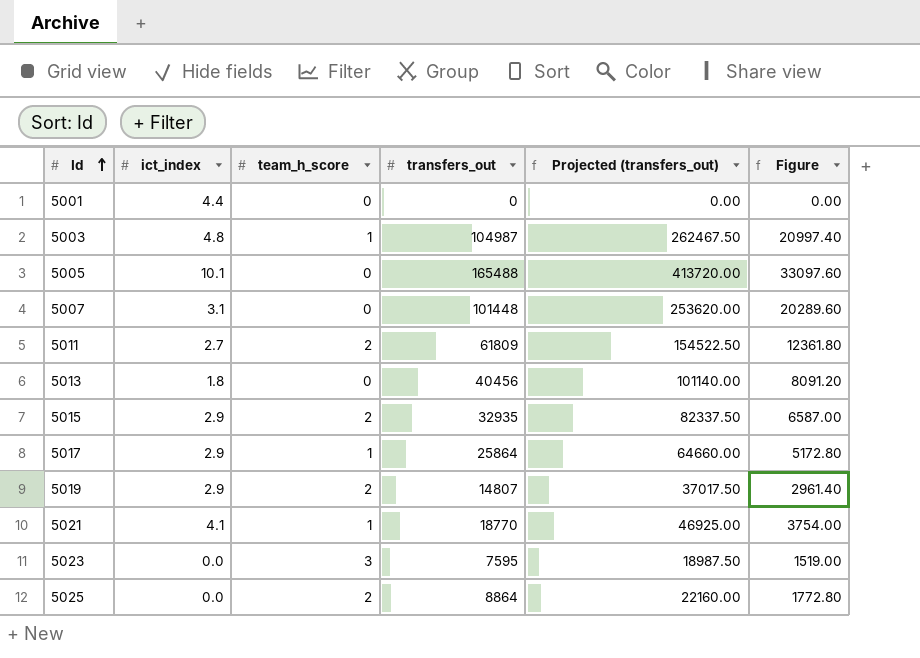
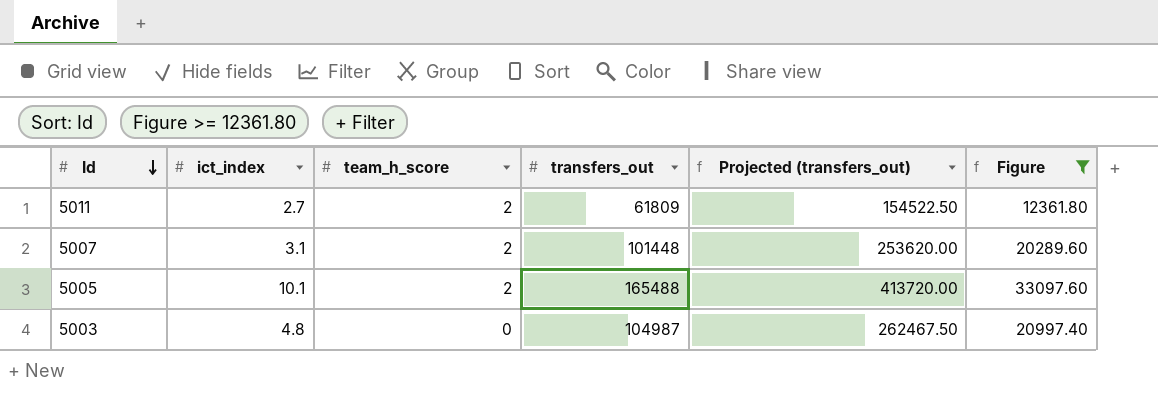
filter: none -> Figure >= 12361.80
row order: Id ascending -> Id descending
5007 | team_h_score: 0 -> 2
5005 | team_h_score: 0 -> 2
5003 | team_h_score: 1 -> 0

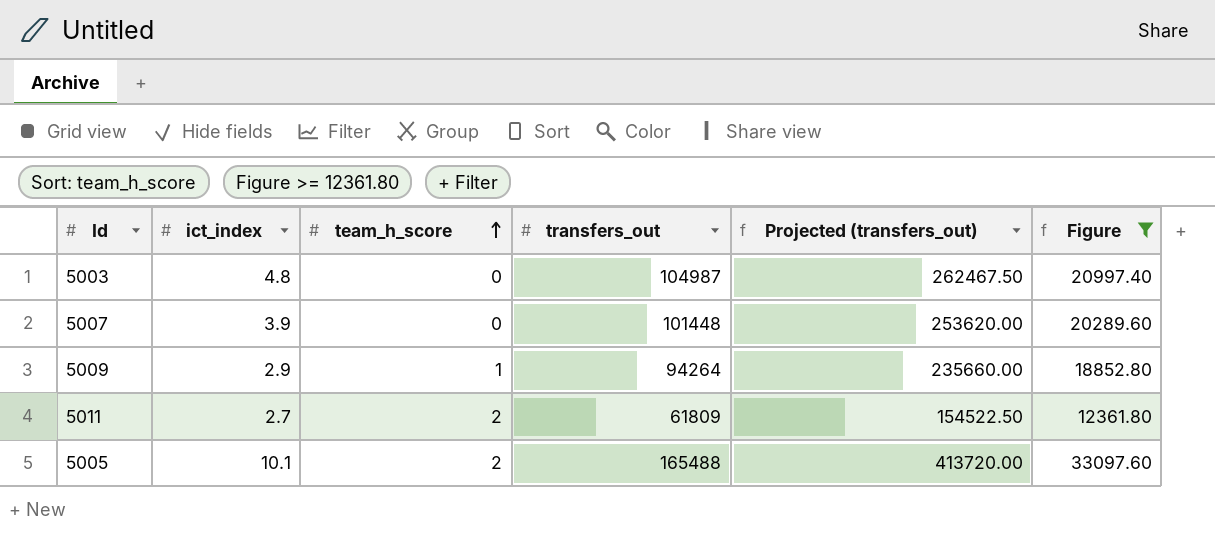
row order: Id descending -> team_h_score ascending
5007 | ict_index: 3.1 -> 3.9
5007 | team_h_score: 2 -> 0
row 5009: none -> 2.9 | 1 | 94264 | 235660.00 | 18852.80

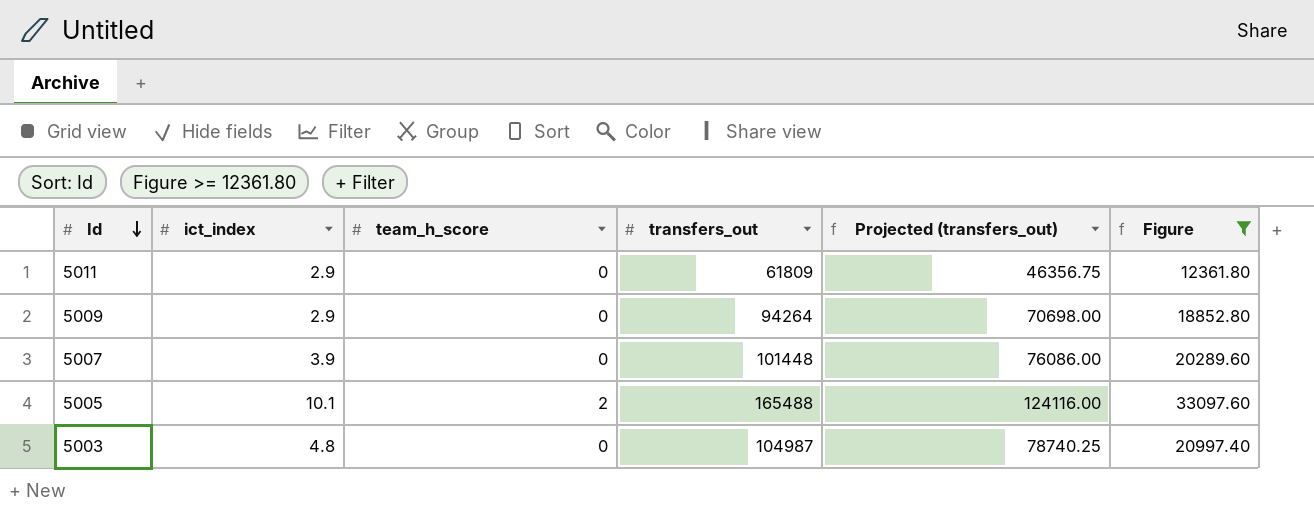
row order: team_h_score ascending -> Id descending
column Projected (transfers_out) | formula: [transfers_out] * 2.5 -> [transfers_out] * 0.75
5011 | ict_index: 2.7 -> 2.9
5011 | team_h_score: 2 -> 0
5009 | team_h_score: 1 -> 0

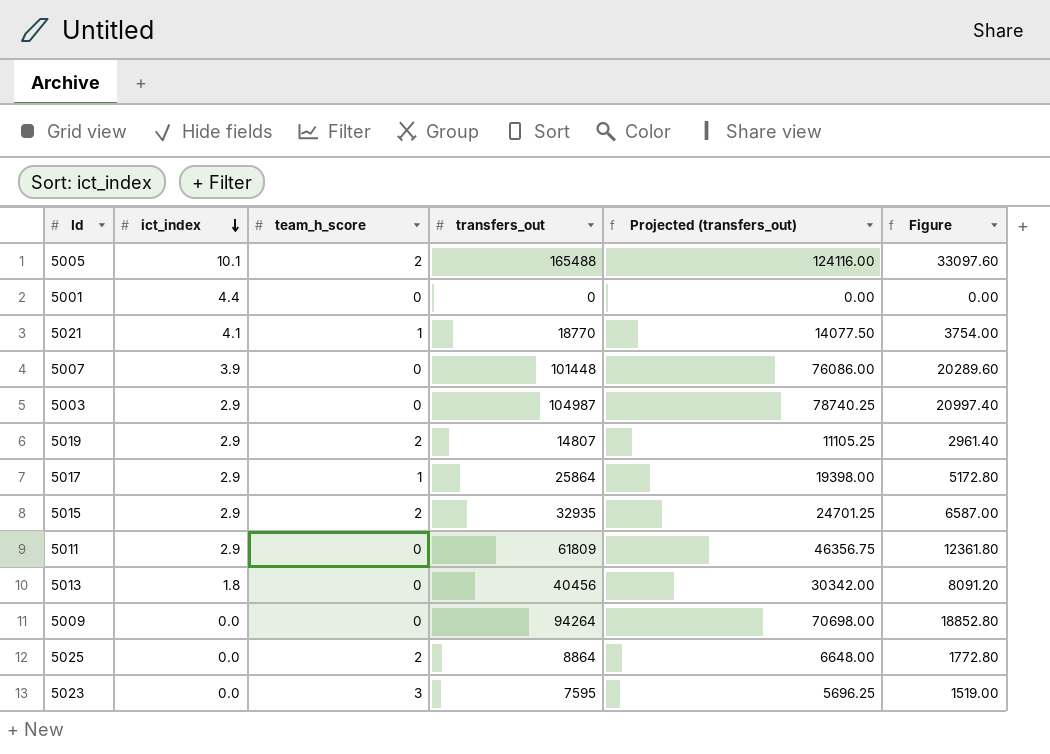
filter: Figure >= 12361.80 -> none
row order: Id descending -> ict_index descending
5003 | ict_index: 4.8 -> 2.9
5009 | ict_index: 2.9 -> 0.0

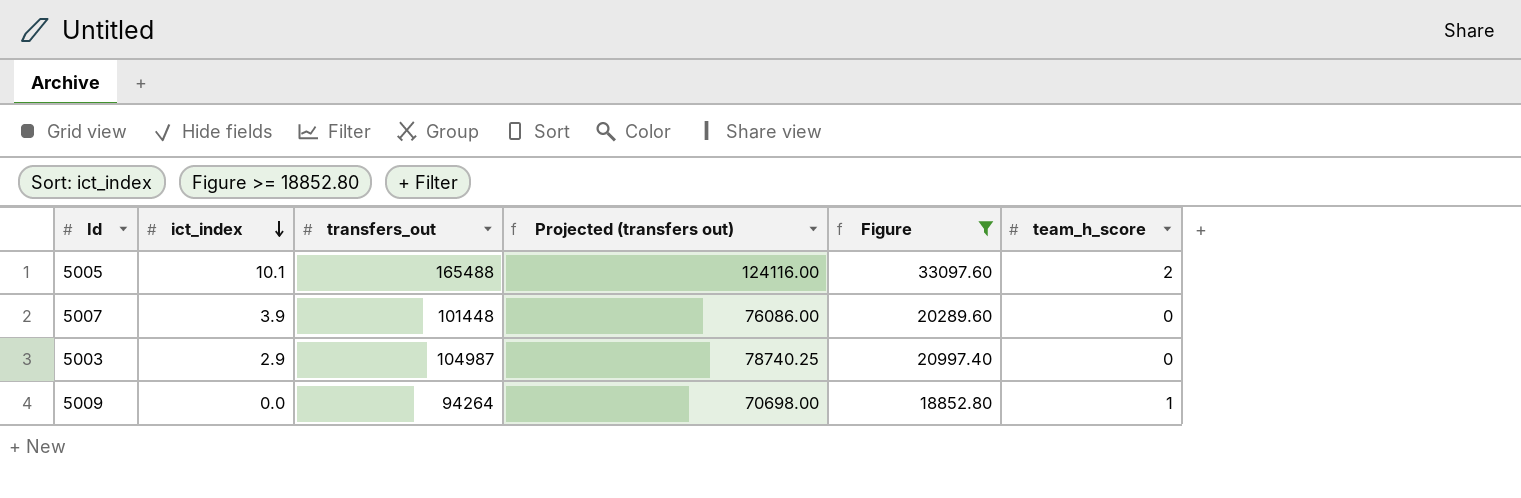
filter: none -> Figure >= 18852.80
column name: Projected (transfers_out) -> Projected (transfers out)
column team_h_score | position: 3 -> 6
5009 | team_h_score: 0 -> 1

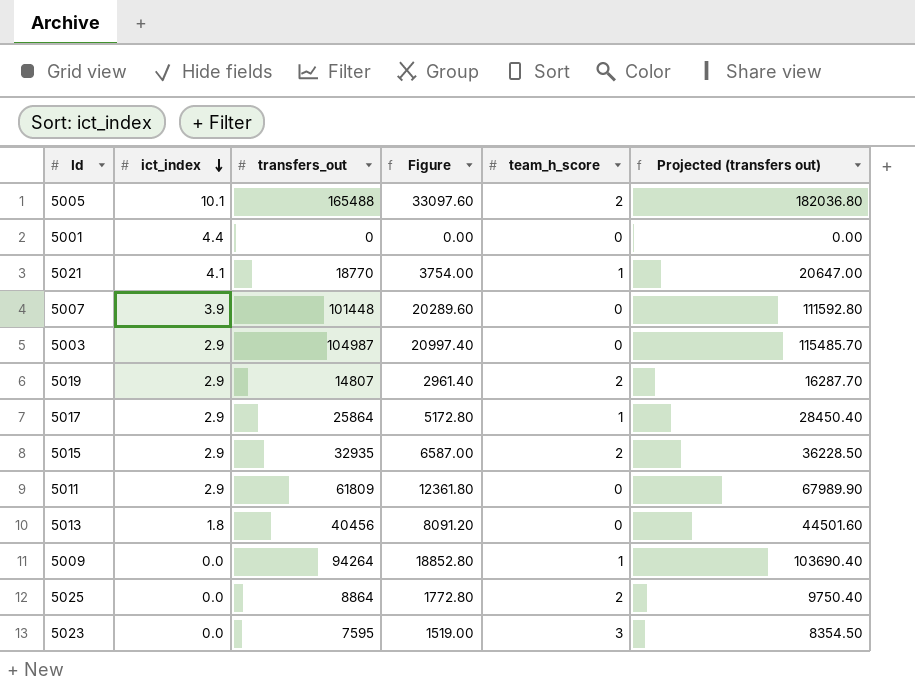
filter: Figure >= 18852.80 -> none
column Projected (transfers out) | formula: [transfers_out] * 0.75 -> [transfers_out] * 1.1
column Projected (transfers out) | position: 4 -> 6

